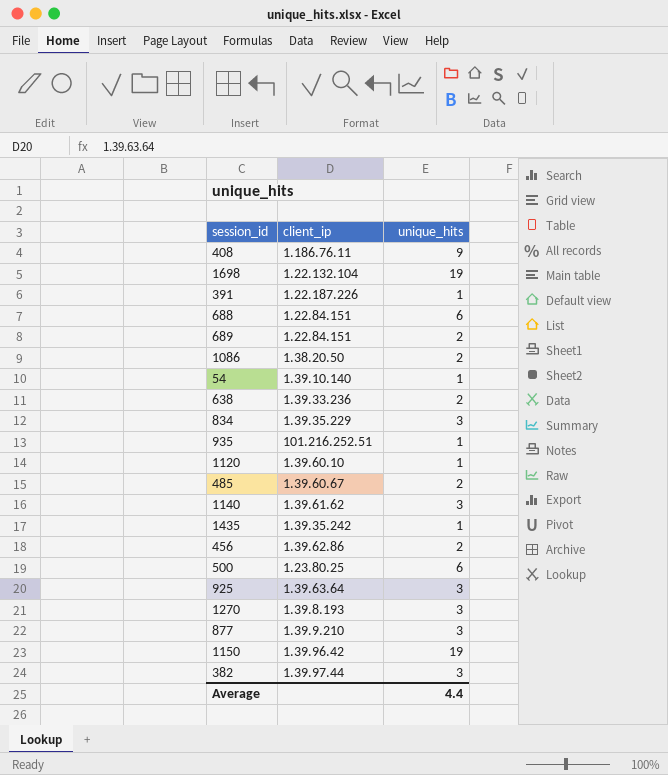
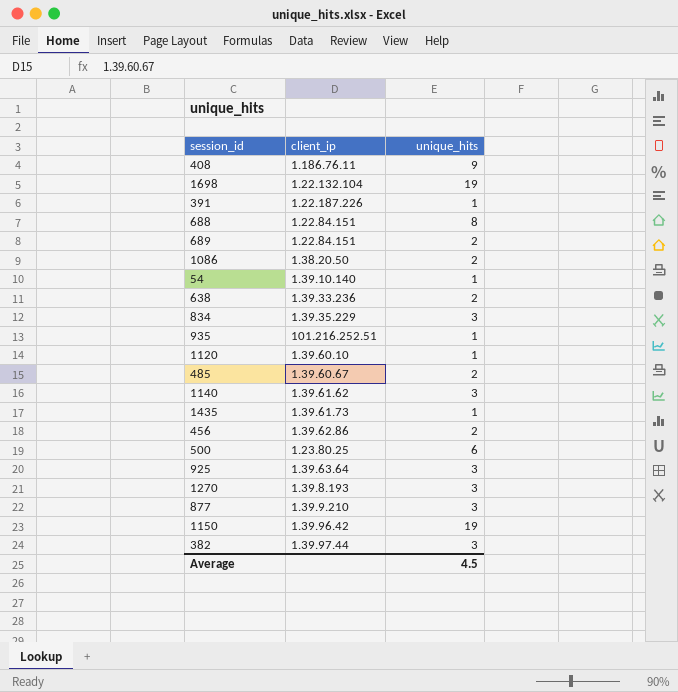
688 | unique_hits: 6 -> 8
1435 | client_ip: 1.39.35.242 -> 1.39.61.73
Average | unique_hits: 4.4 -> 4.5

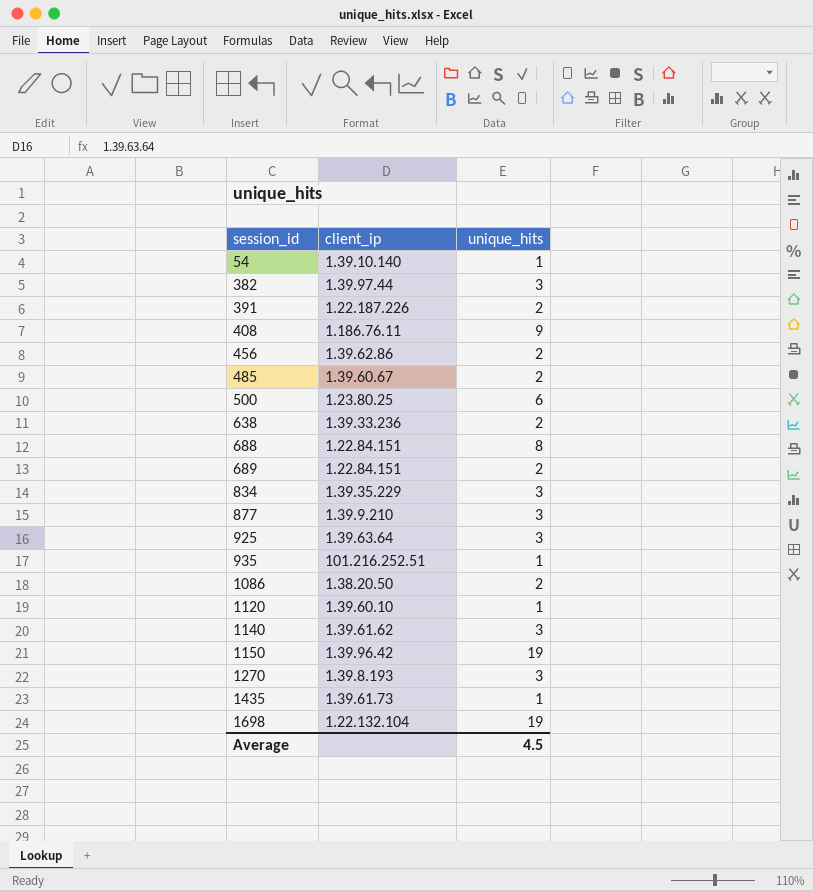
row order: none -> session_id ascending
391 | unique_hits: 1 -> 2

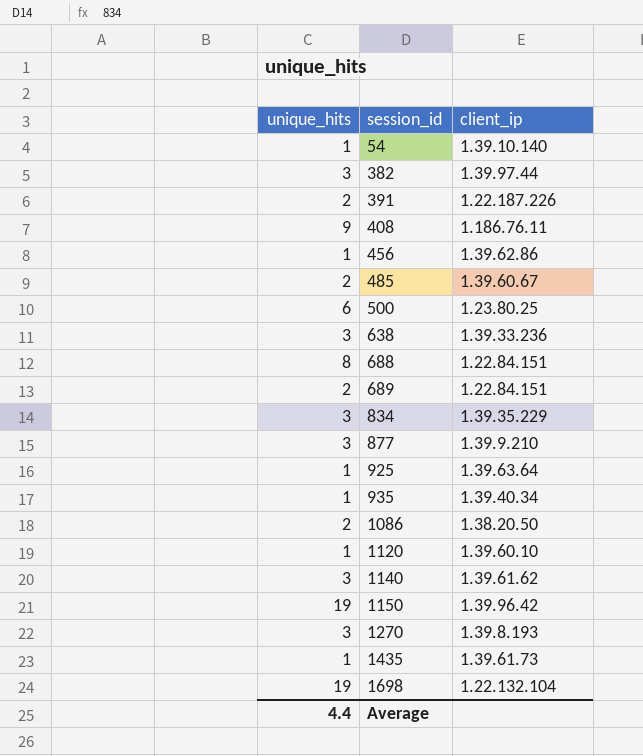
column unique_hits | position: 3 -> 1
456 | unique_hits: 2 -> 1
638 | unique_hits: 2 -> 3
925 | unique_hits: 3 -> 1
935 | client_ip: 101.216.252.51 -> 1.39.40.34
Average | unique_hits: 4.5 -> 4.4

